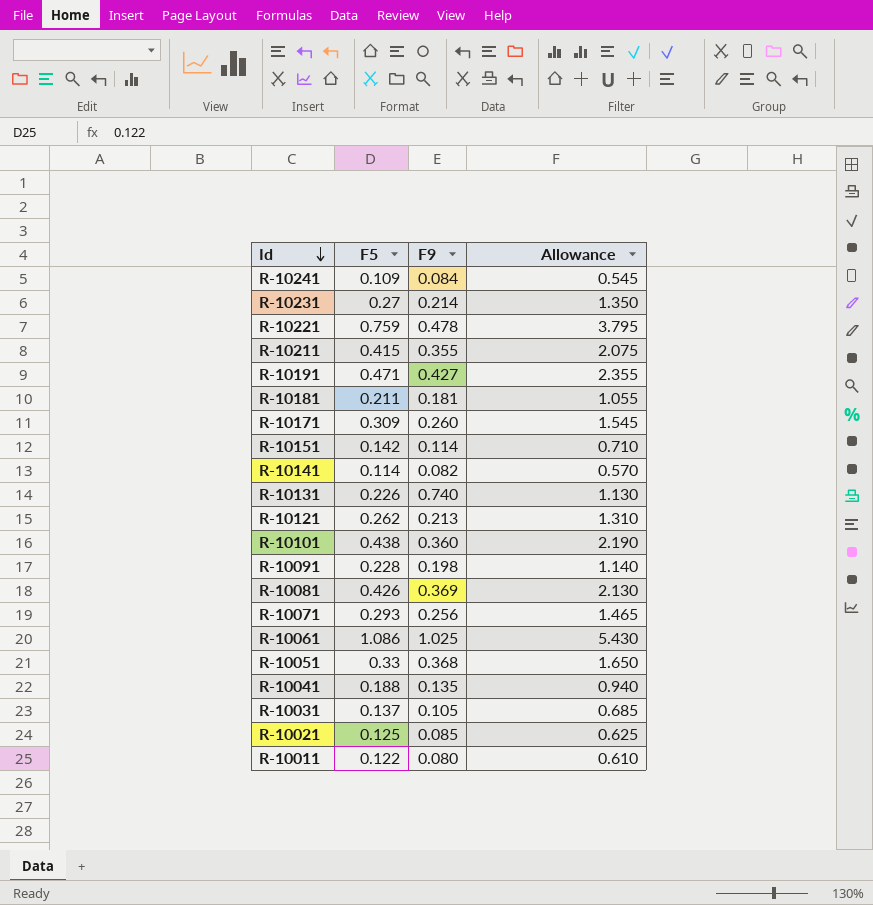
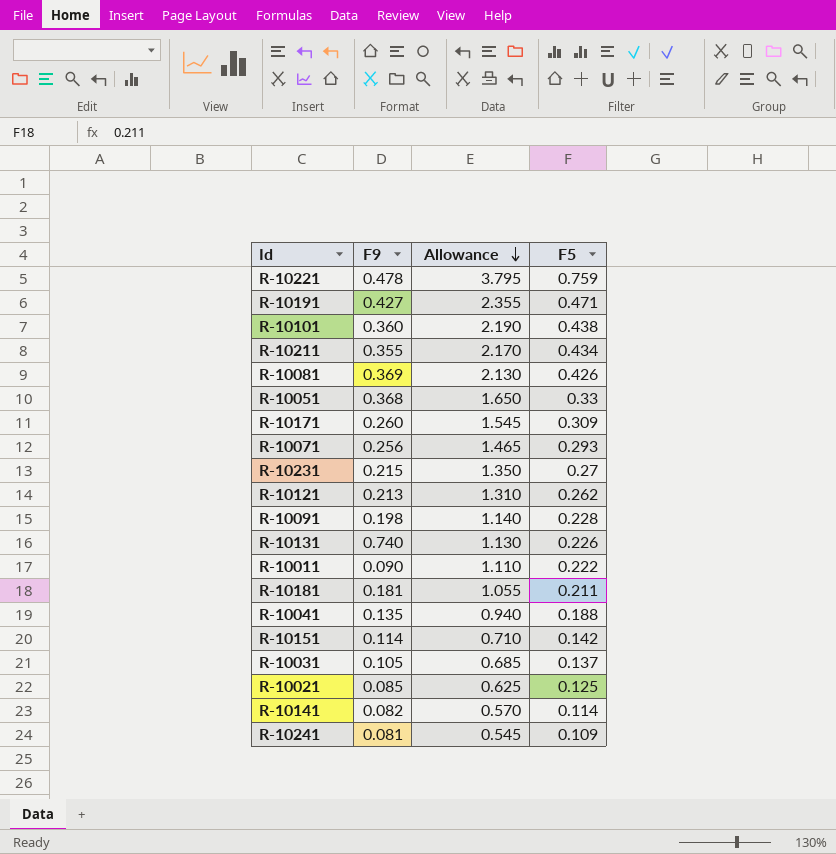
row order: Id descending -> Allowance descending
column F5 | position: 2 -> 4
row R-10061: 1.086 | 1.025 | 5.430 -> none
R-10211 | Allowance: 2.075 -> 2.170
R-10211 | F5: 0.415 -> 0.434
R-10231 | F9: 0.214 -> 0.215
R-10011 | F9: 0.080 -> 0.090
R-10011 | Allowance: 0.610 -> 1.110
R-10011 | F5: 0.122 -> 0.222
R-10241 | F9: 0.084 -> 0.081

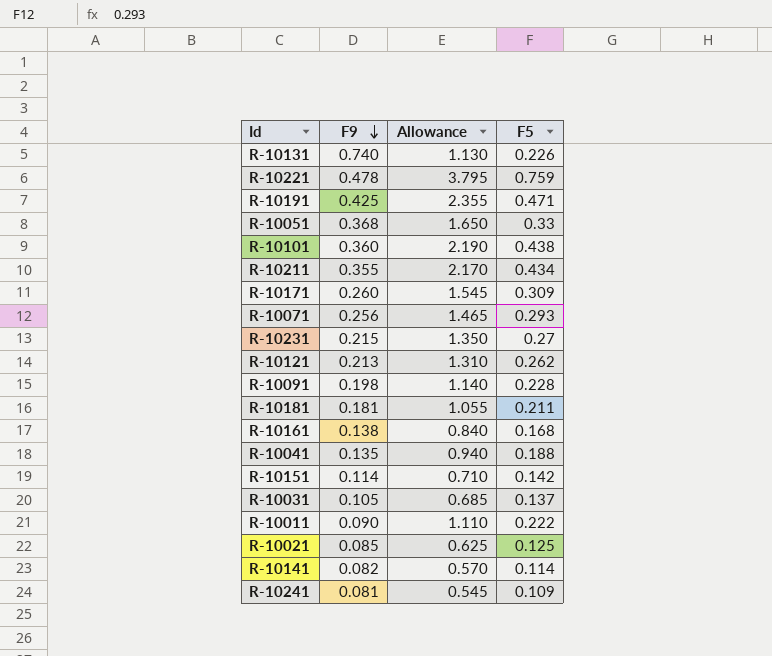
row order: Allowance descending -> F9 descending
row R-10081: 0.369 | 2.130 | 0.426 -> none
R-10191 | F9: 0.427 -> 0.425
row R-10161: none -> 0.138 | 0.840 | 0.168

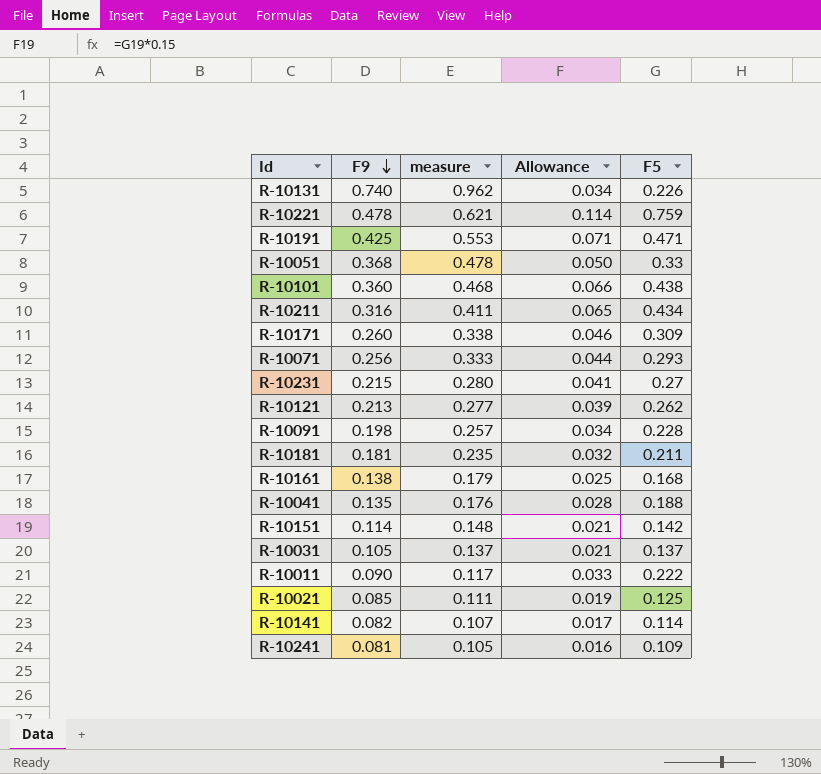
column measure | formula: none -> [F9] * 1.3
column Allowance | formula: [F5] * 5 -> [F5] * 0.15
R-10211 | F9: 0.355 -> 0.316

